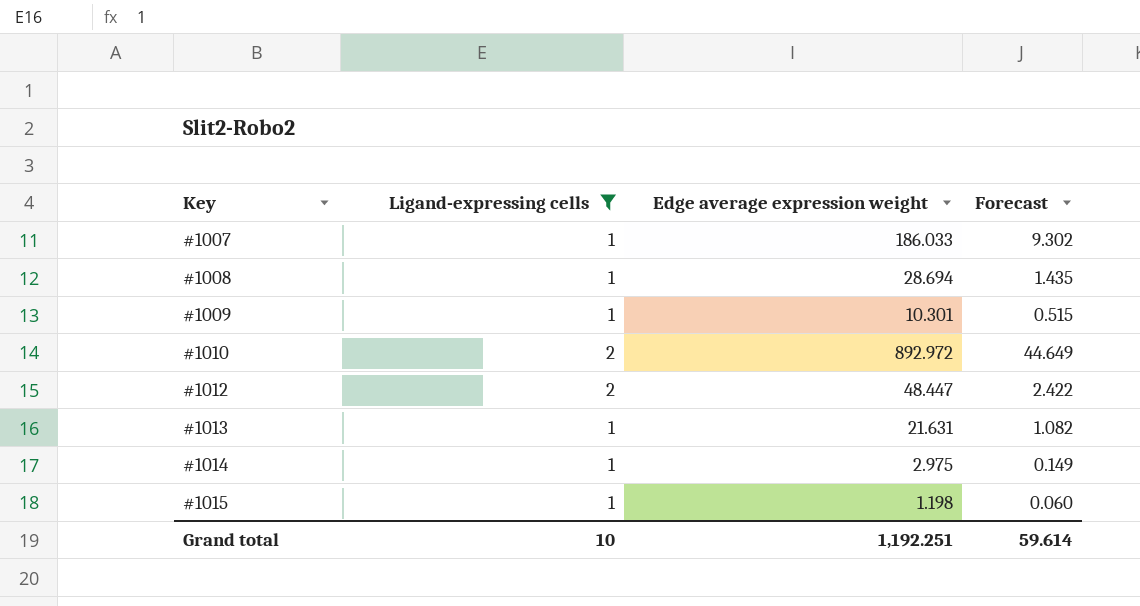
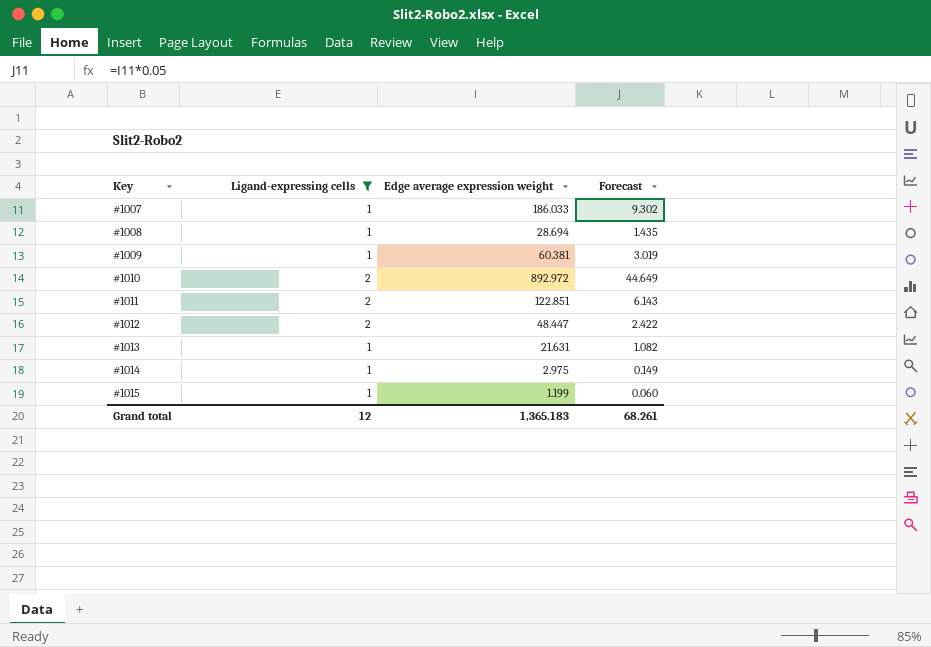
#1009 | Edge average expression weight: 10.301 -> 60.381
#1009 | Forecast: 0.515 -> 3.019
row #1011: none -> 2 | 122.851 | 6.143
#1015 | Edge average expression weight: 1.198 -> 1.199
Grand total | Ligand-expressing cells: 10 -> 12
Grand total | Edge average expression weight: 1,192.251 -> 1,365.183
Grand total | Forecast: 59.614 -> 68.261

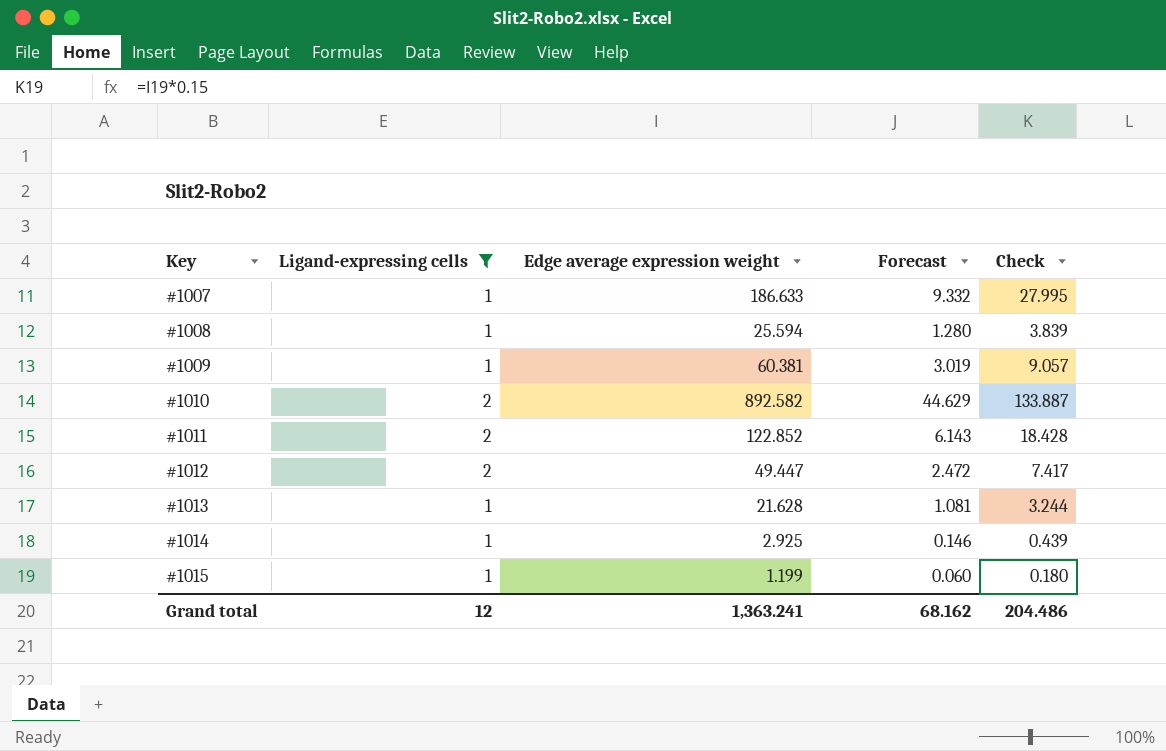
column Check | formula: none -> [Edge average expression weight] * 0.15
#1007 | Edge average expression weight: 186.033 -> 186.633
#1007 | Forecast: 9.302 -> 9.332
#1008 | Edge average expression weight: 28.694 -> 25.594
#1008 | Forecast: 1.435 -> 1.280
#1010 | Edge average expression weight: 892.972 -> 892.582
#1010 | Forecast: 44.649 -> 44.629
#1011 | Edge average expression weight: 122.851 -> 122.852
#1012 | Edge average expression weight: 48.447 -> 49.447
#1012 | Forecast: 2.422 -> 2.472
#1013 | Edge average expression weight: 21.631 -> 21.628
#1013 | Forecast: 1.082 -> 1.081
#1014 | Edge average expression weight: 2.975 -> 2.925
#1014 | Forecast: 0.149 -> 0.146
Grand total | Edge average expression weight: 1,365.183 -> 1,363.241
Grand total | Forecast: 68.261 -> 68.162

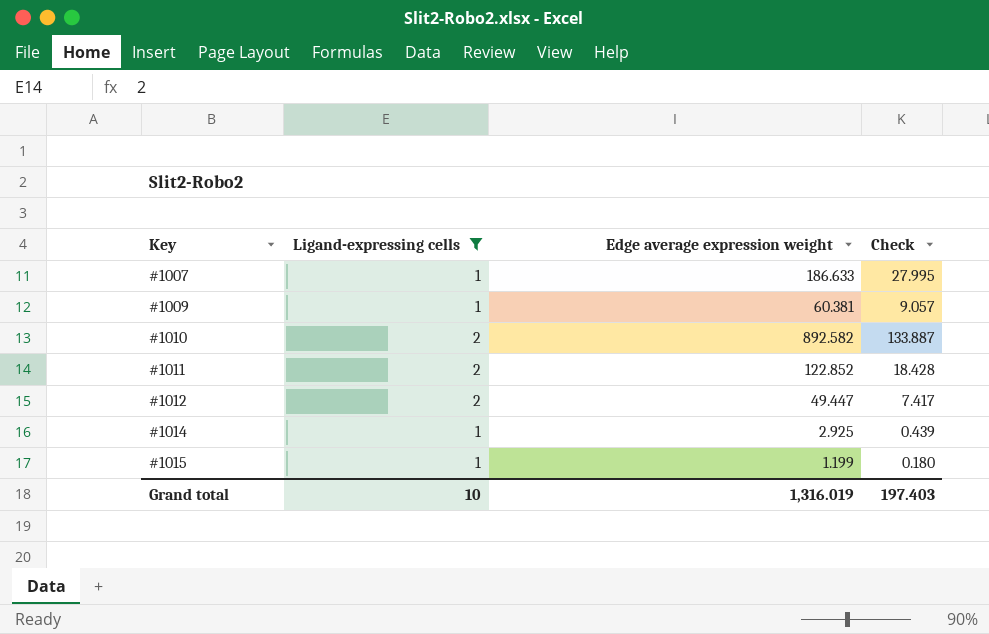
column Forecast | formula: [Edge average expression weight] * 0.05 -> none
row #1008: 1 | 25.594 | 1.280 | 3.839 -> none
row #1013: 1 | 21.628 | 1.081 | 3.244 -> none
Grand total | Ligand-expressing cells: 12 -> 10
Grand total | Edge average expression weight: 1,363.241 -> 1,316.019
Grand total | Check: 204.486 -> 197.403

